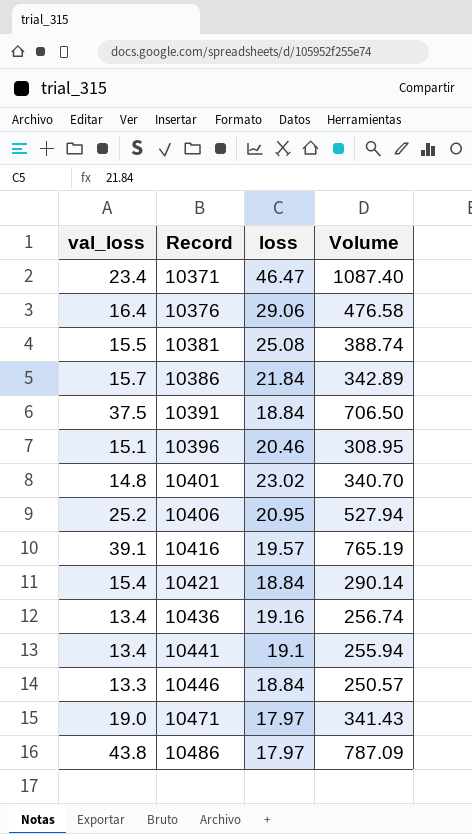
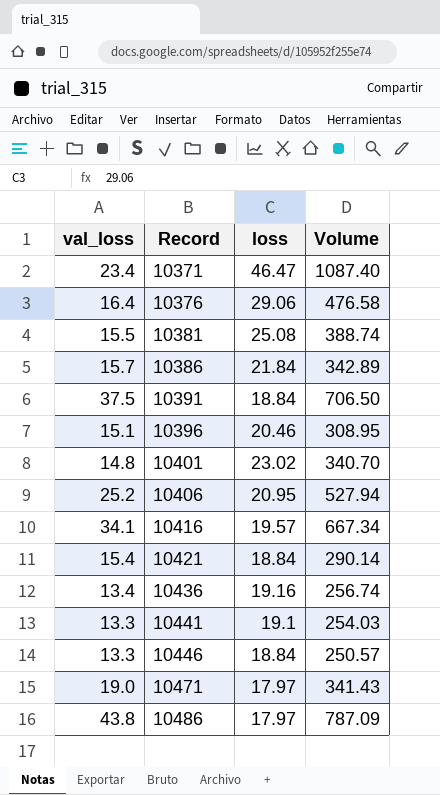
10416 | val_loss: 39.1 -> 34.1
10416 | Volume: 765.19 -> 667.34
10441 | val_loss: 13.4 -> 13.3
10441 | Volume: 255.94 -> 254.03

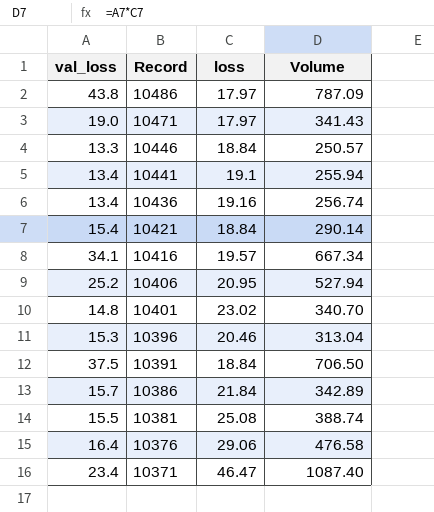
row order: Record ascending -> Record descending
10441 | val_loss: 13.3 -> 13.4
10441 | Volume: 254.03 -> 255.94
10396 | val_loss: 15.1 -> 15.3
10396 | Volume: 308.95 -> 313.04

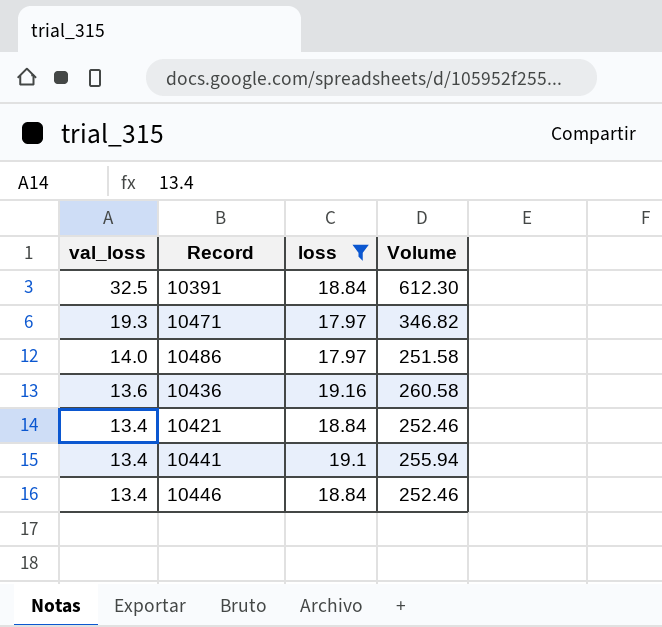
filter: none -> loss <= 19.16
row order: Record descending -> val_loss descending
10391 | val_loss: 37.5 -> 32.5
10391 | Volume: 706.50 -> 612.30
10471 | val_loss: 19.0 -> 19.3
10471 | Volume: 341.43 -> 346.82
10486 | val_loss: 43.8 -> 14.0
10486 | Volume: 787.09 -> 251.58
10436 | val_loss: 13.4 -> 13.6
10436 | Volume: 256.74 -> 260.58
10421 | val_loss: 15.4 -> 13.4
10421 | Volume: 290.14 -> 252.46
10446 | val_loss: 13.3 -> 13.4
10446 | Volume: 250.57 -> 252.46

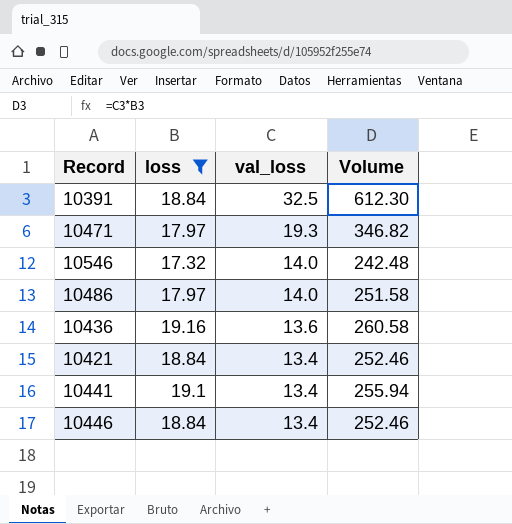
column val_loss | position: 1 -> 3
row 10546: none -> 17.32 | 14.0 | 242.48

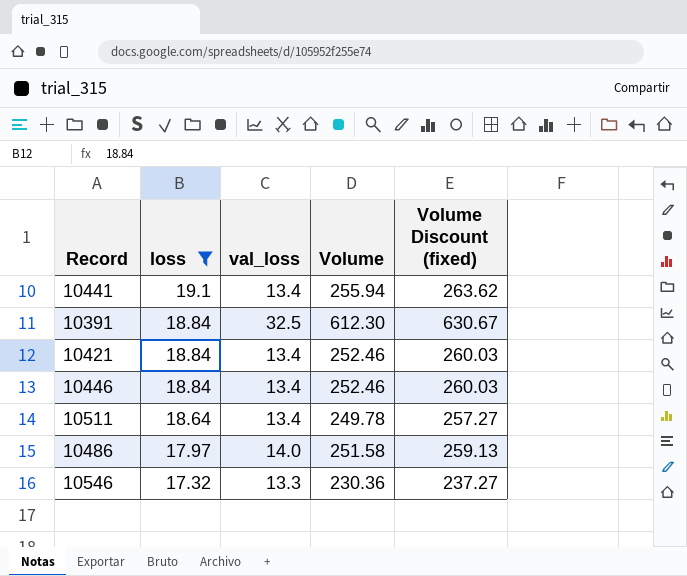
row order: val_loss descending -> loss descending
column Volume Discount (fixed) | formula: none -> [Volume] * 1.03
row 10471: 17.97 | 19.3 | 346.82 -> none
row 10436: 19.16 | 13.6 | 260.58 -> none
row 10511: none -> 18.64 | 13.4 | 249.78 | 257.27
10546 | val_loss: 14.0 -> 13.3
10546 | Volume: 242.48 -> 230.36

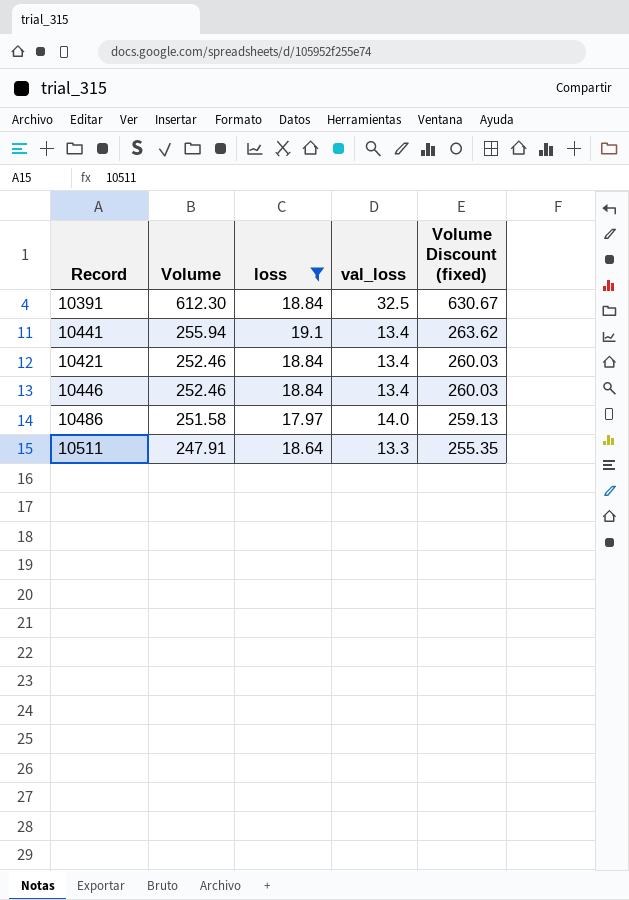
row order: loss descending -> Volume descending
column Volume | position: 4 -> 2
row 10546: 17.32 | 13.3 | 230.36 | 237.27 -> none
10511 | Volume: 249.78 -> 247.91
10511 | val_loss: 13.4 -> 13.3
10511 | Volume Discount (fixed): 257.27 -> 255.35

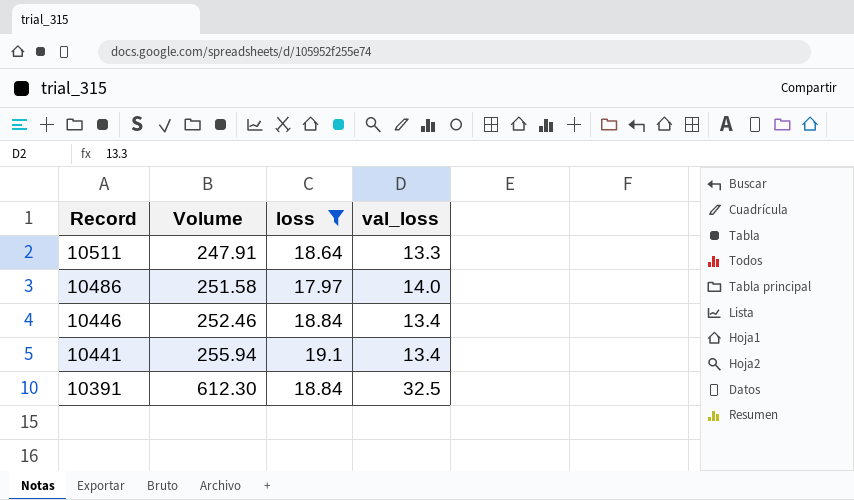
row order: Volume descending -> Record descending
column Volume Discount (fixed) | formula: [Volume] * 1.03 -> none
row 10421: 252.46 | 18.84 | 13.4 | 260.03 -> none

